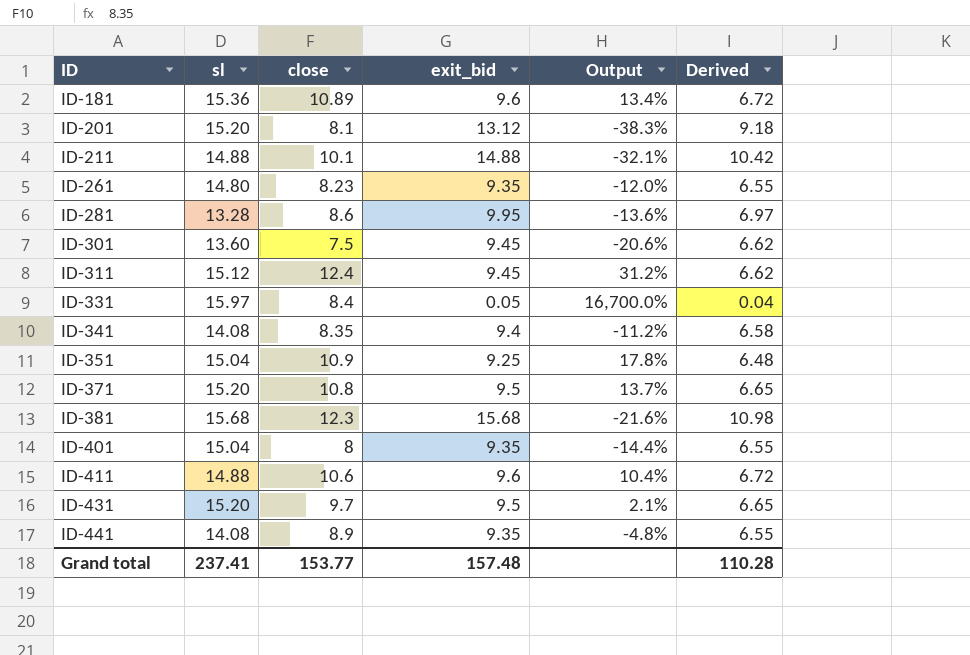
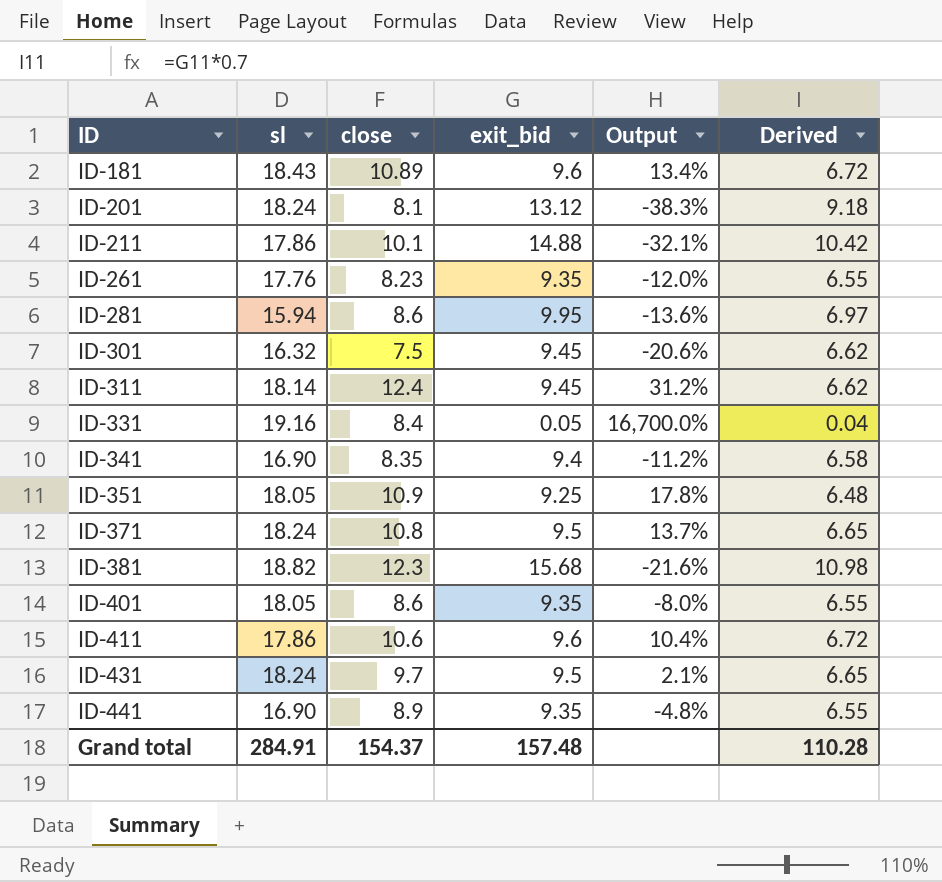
ID-181 | sl: 15.36 -> 18.43
ID-201 | sl: 15.20 -> 18.24
ID-211 | sl: 14.88 -> 17.86
ID-261 | sl: 14.80 -> 17.76
ID-281 | sl: 13.28 -> 15.94
ID-301 | sl: 13.60 -> 16.32
ID-311 | sl: 15.12 -> 18.14
ID-331 | sl: 15.97 -> 19.16
ID-341 | sl: 14.08 -> 16.90
ID-351 | sl: 15.04 -> 18.05
ID-371 | sl: 15.20 -> 18.24
ID-381 | sl: 15.68 -> 18.82
ID-401 | sl: 15.04 -> 18.05
ID-401 | close: 8 -> 8.6
ID-401 | Output: -14.4% -> -8.0%
ID-411 | sl: 14.88 -> 17.86
ID-431 | sl: 15.20 -> 18.24
ID-441 | sl: 14.08 -> 16.90
Grand total | sl: 237.41 -> 284.91
Grand total | close: 153.77 -> 154.37

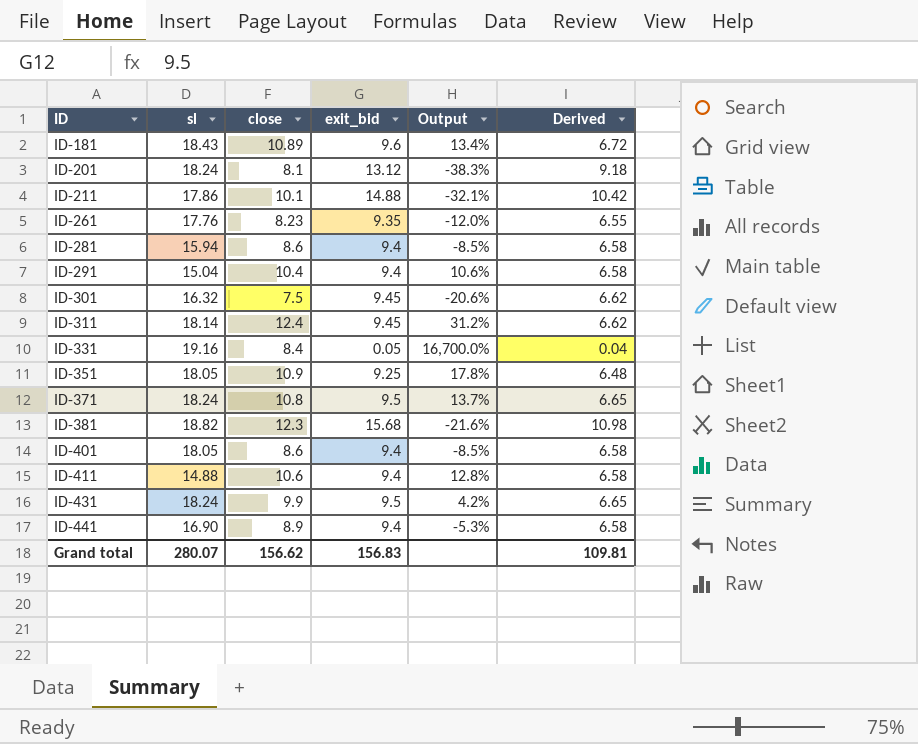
row ID-341: 16.90 | 8.35 | 9.4 | -11.2% | 6.58 -> none
ID-281 | exit_bid: 9.95 -> 9.4
ID-281 | Output: -13.6% -> -8.5%
ID-281 | Derived: 6.97 -> 6.58
row ID-291: none -> 15.04 | 10.4 | 9.4 | 10.6% | 6.58
ID-401 | exit_bid: 9.35 -> 9.4
ID-401 | Output: -8.0% -> -8.5%
ID-401 | Derived: 6.55 -> 6.58
ID-411 | sl: 17.86 -> 14.88
ID-411 | exit_bid: 9.6 -> 9.4
ID-411 | Output: 10.4% -> 12.8%
ID-411 | Derived: 6.72 -> 6.58
ID-431 | close: 9.7 -> 9.9
ID-431 | Output: 2.1% -> 4.2%
ID-441 | exit_bid: 9.35 -> 9.4
ID-441 | Output: -4.8% -> -5.3%
ID-441 | Derived: 6.55 -> 6.58
Grand total | sl: 284.91 -> 280.07
Grand total | close: 154.37 -> 156.62
Grand total | exit_bid: 157.48 -> 156.83
Grand total | Derived: 110.28 -> 109.81

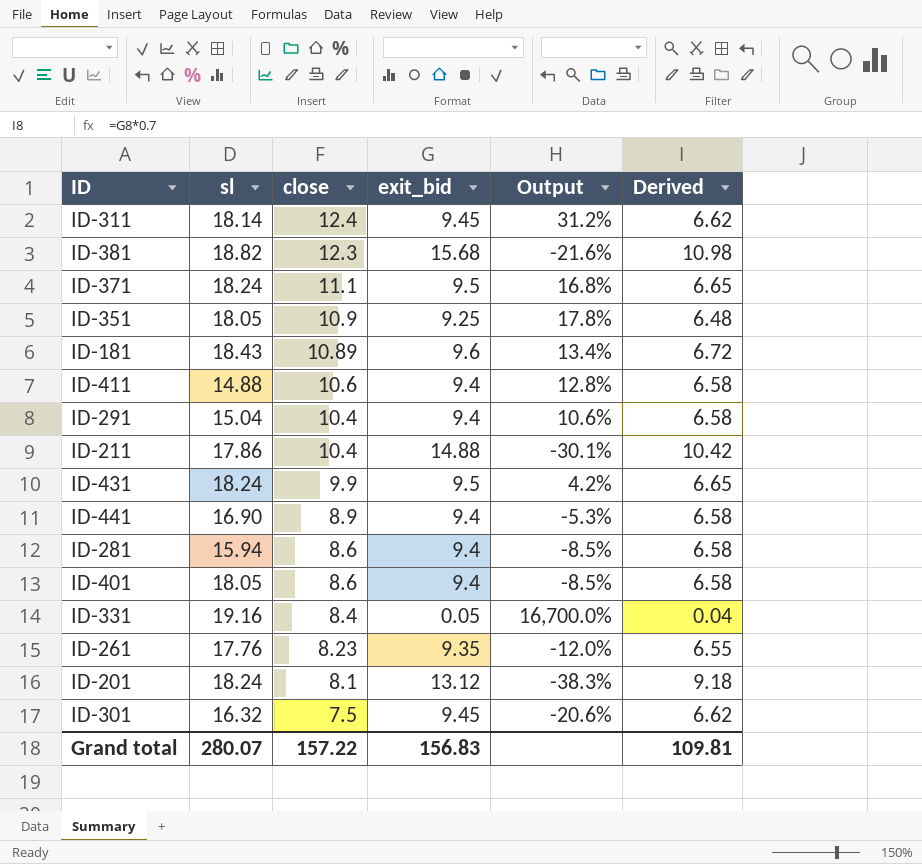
row order: ID ascending -> close descending
ID-371 | close: 10.8 -> 11.1
ID-371 | Output: 13.7% -> 16.8%
ID-211 | close: 10.1 -> 10.4
ID-211 | Output: -32.1% -> -30.1%
Grand total | close: 156.62 -> 157.22

